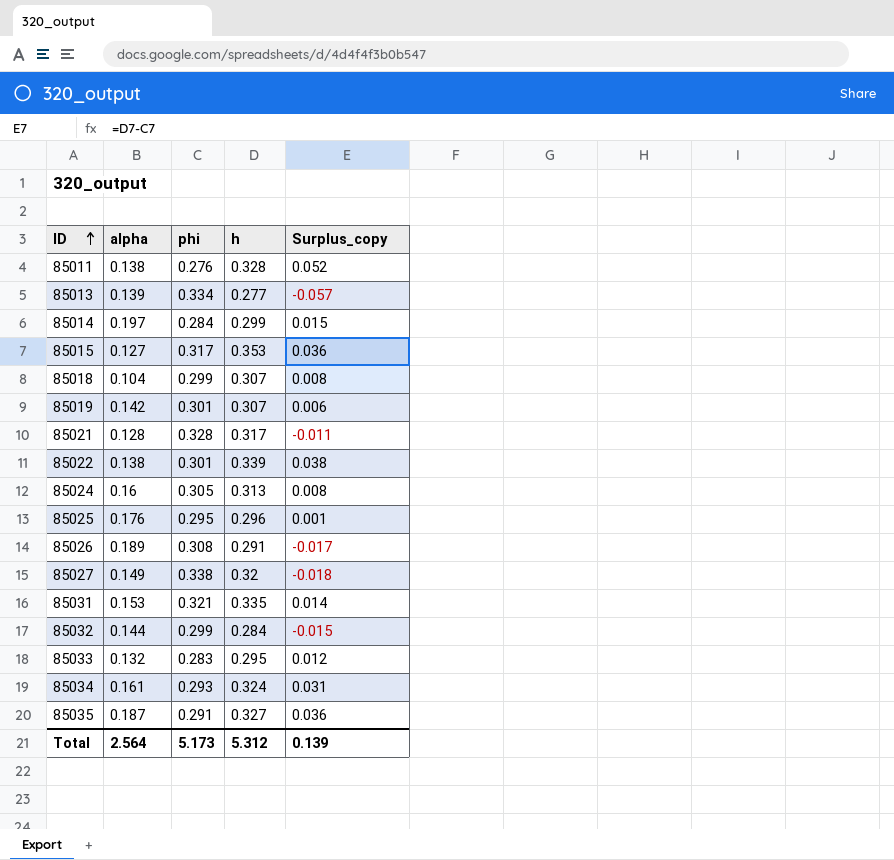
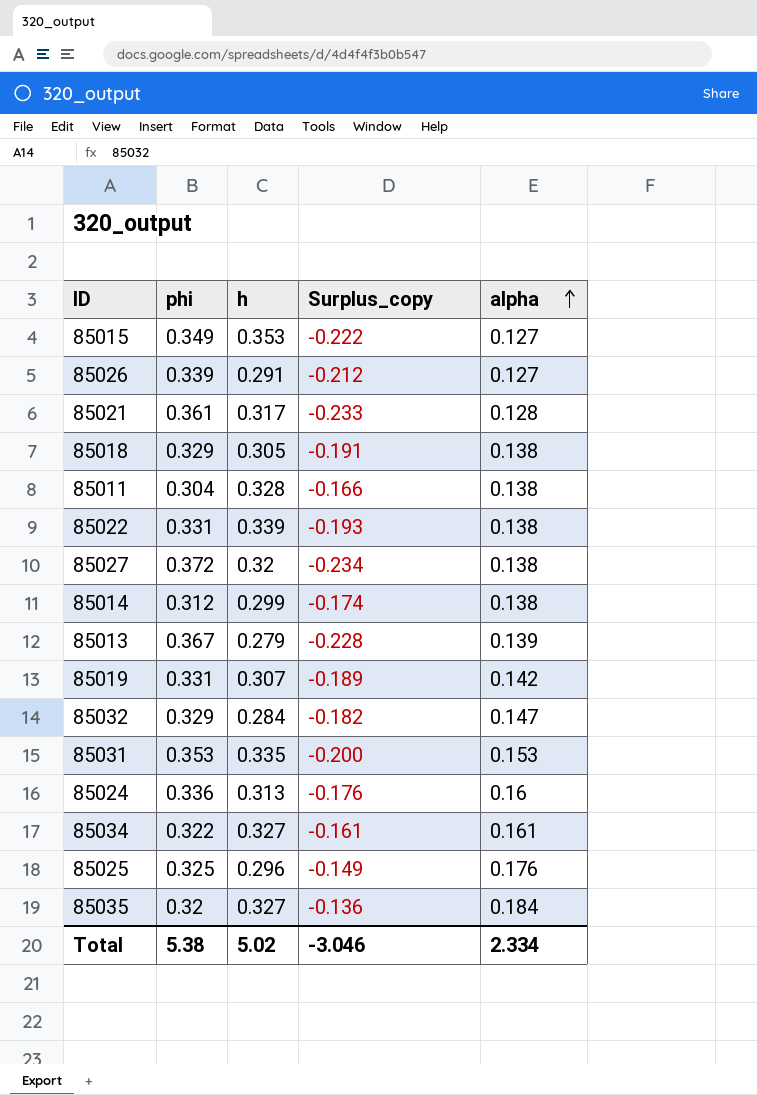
row order: ID ascending -> alpha ascending
column Surplus_copy | formula: [h] - [phi] -> [alpha] - [phi]
column alpha | position: 2 -> 5
row 85033: 0.132 | 0.283 | 0.295 | 0.012 -> none
85015 | phi: 0.317 -> 0.349
85026 | phi: 0.308 -> 0.339
85026 | alpha: 0.189 -> 0.127
85021 | phi: 0.328 -> 0.361
85018 | phi: 0.299 -> 0.329
85018 | h: 0.307 -> 0.305
85018 | alpha: 0.104 -> 0.138
85011 | phi: 0.276 -> 0.304
85022 | phi: 0.301 -> 0.331
85027 | phi: 0.338 -> 0.372
85027 | alpha: 0.149 -> 0.138
85014 | phi: 0.284 -> 0.312
85014 | alpha: 0.197 -> 0.138
85013 | phi: 0.334 -> 0.367
85013 | h: 0.277 -> 0.279
85019 | phi: 0.301 -> 0.331
85032 | phi: 0.299 -> 0.329
85032 | alpha: 0.144 -> 0.147
85031 | phi: 0.321 -> 0.353
85024 | phi: 0.305 -> 0.336
85034 | phi: 0.293 -> 0.322
85034 | h: 0.324 -> 0.327
85025 | phi: 0.295 -> 0.325
85035 | phi: 0.291 -> 0.32
85035 | alpha: 0.187 -> 0.184
Total | phi: 5.173 -> 5.38
Total | h: 5.312 -> 5.02
Total | Surplus_copy: 0.139 -> -3.046
Total | alpha: 2.564 -> 2.334

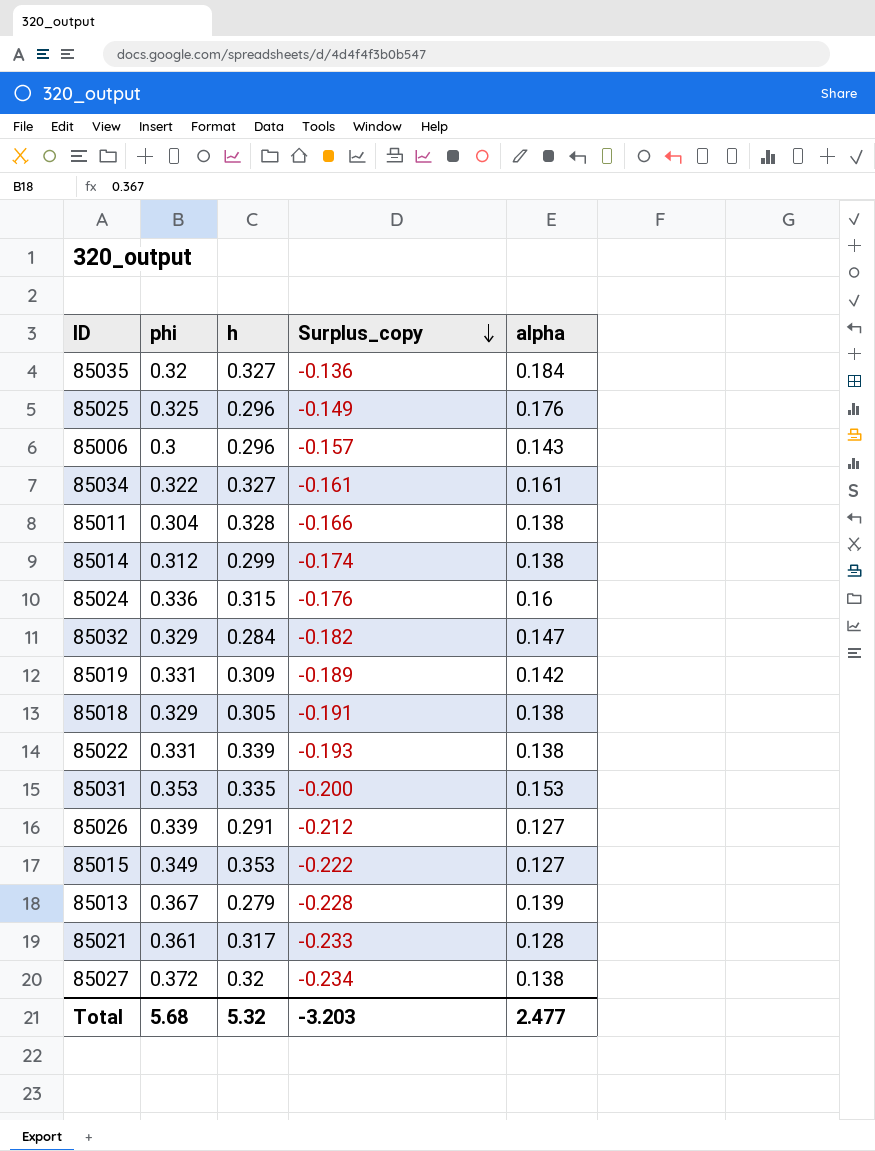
row order: alpha ascending -> Surplus_copy descending
row 85006: none -> 0.3 | 0.296 | -0.157 | 0.143
85024 | h: 0.313 -> 0.315
85019 | h: 0.307 -> 0.309
Total | phi: 5.38 -> 5.68
Total | h: 5.02 -> 5.32
Total | Surplus_copy: -3.046 -> -3.203
Total | alpha: 2.334 -> 2.477

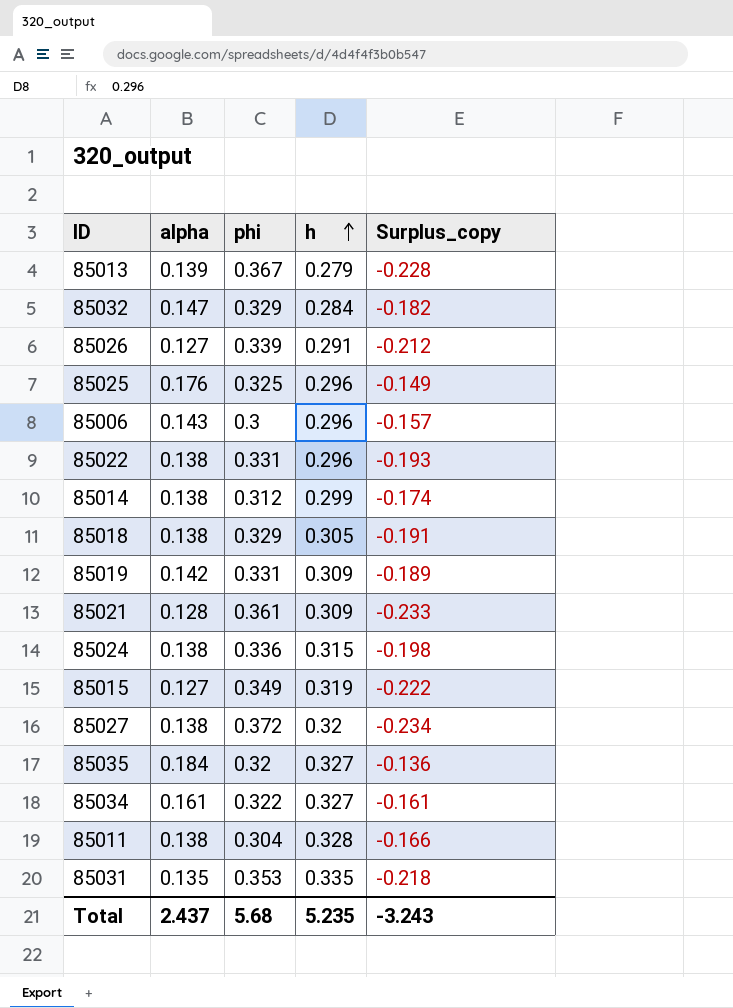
row order: Surplus_copy descending -> h ascending
column alpha | position: 5 -> 2
85022 | h: 0.339 -> 0.296
85021 | h: 0.317 -> 0.309
85024 | alpha: 0.16 -> 0.138
85024 | Surplus_copy: -0.176 -> -0.198
85015 | h: 0.353 -> 0.319
85031 | alpha: 0.153 -> 0.135
85031 | Surplus_copy: -0.200 -> -0.218
Total | alpha: 2.477 -> 2.437
Total | h: 5.32 -> 5.235
Total | Surplus_copy: -3.203 -> -3.243

